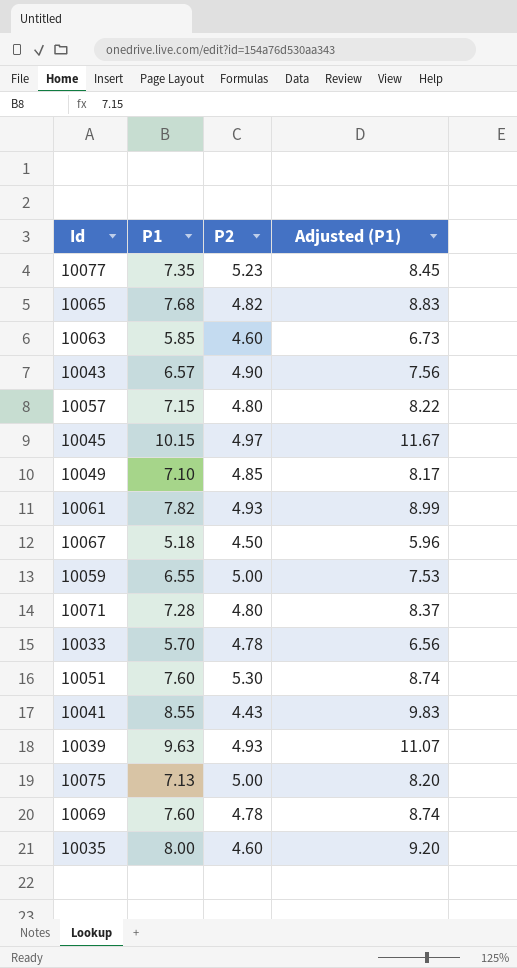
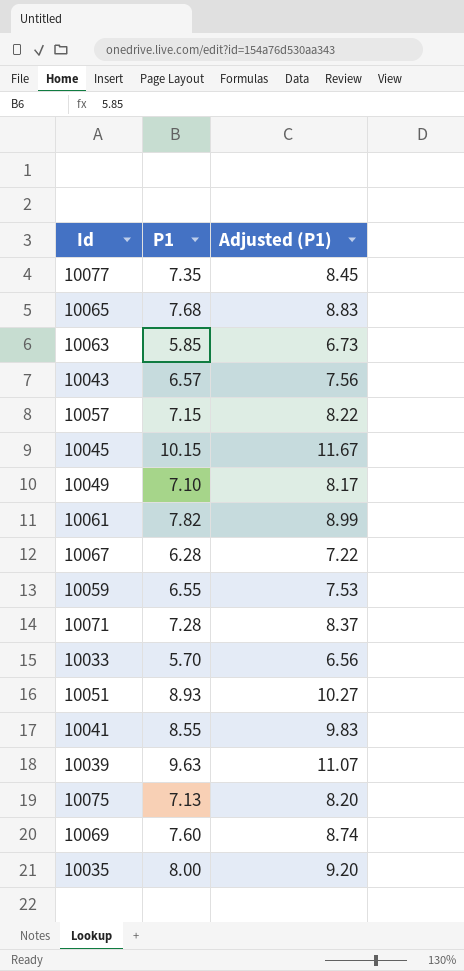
column P2 | position: 3 -> none
10067 | P1: 5.18 -> 6.28
10067 | Adjusted (P1): 5.96 -> 7.22
10051 | P1: 7.60 -> 8.93
10051 | Adjusted (P1): 8.74 -> 10.27

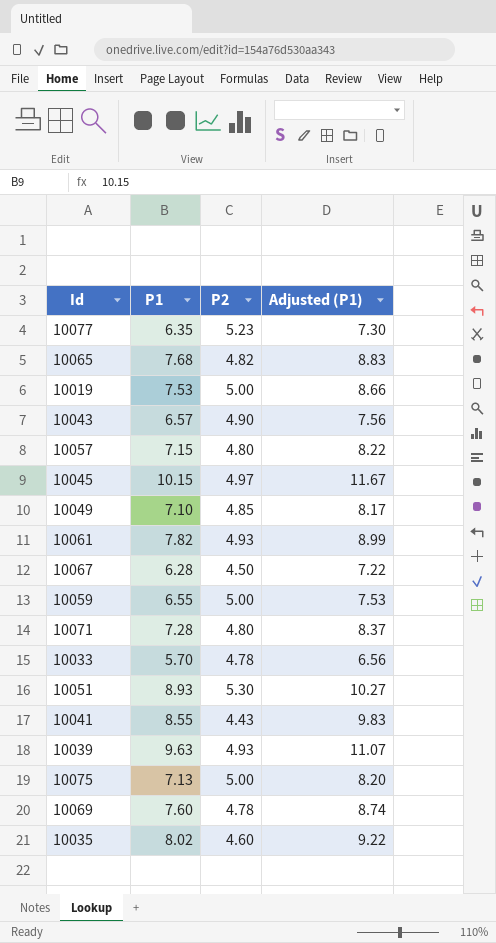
column P2 | position: none -> 3
row 10063: 5.85 | 6.73 -> none
10077 | P1: 7.35 -> 6.35
10077 | Adjusted (P1): 8.45 -> 7.30
row 10019: none -> 7.53 | 5.00 | 8.66
10035 | P1: 8.00 -> 8.02
10035 | Adjusted (P1): 9.20 -> 9.22

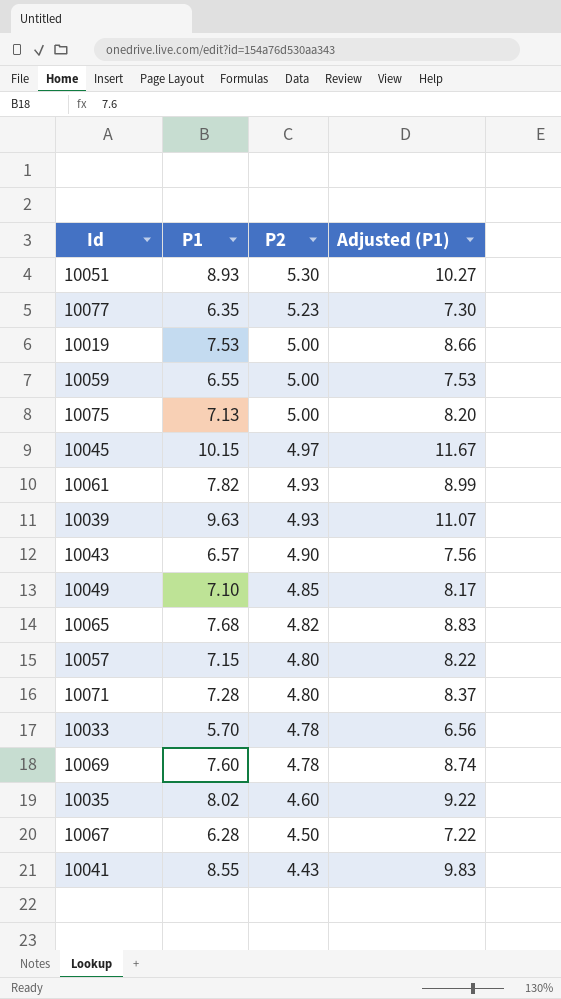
row order: none -> P2 descending

